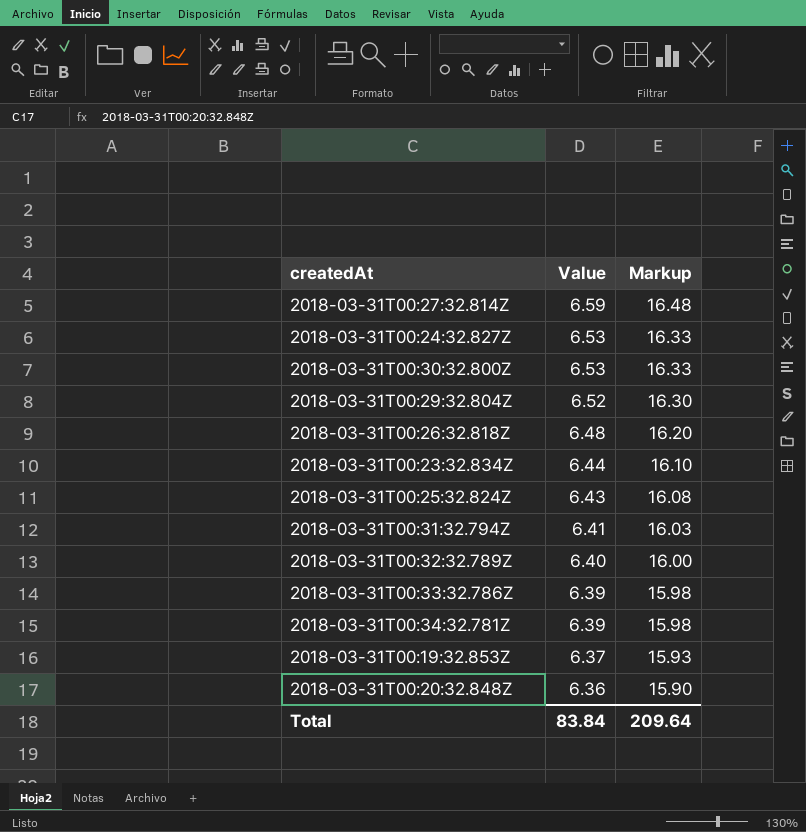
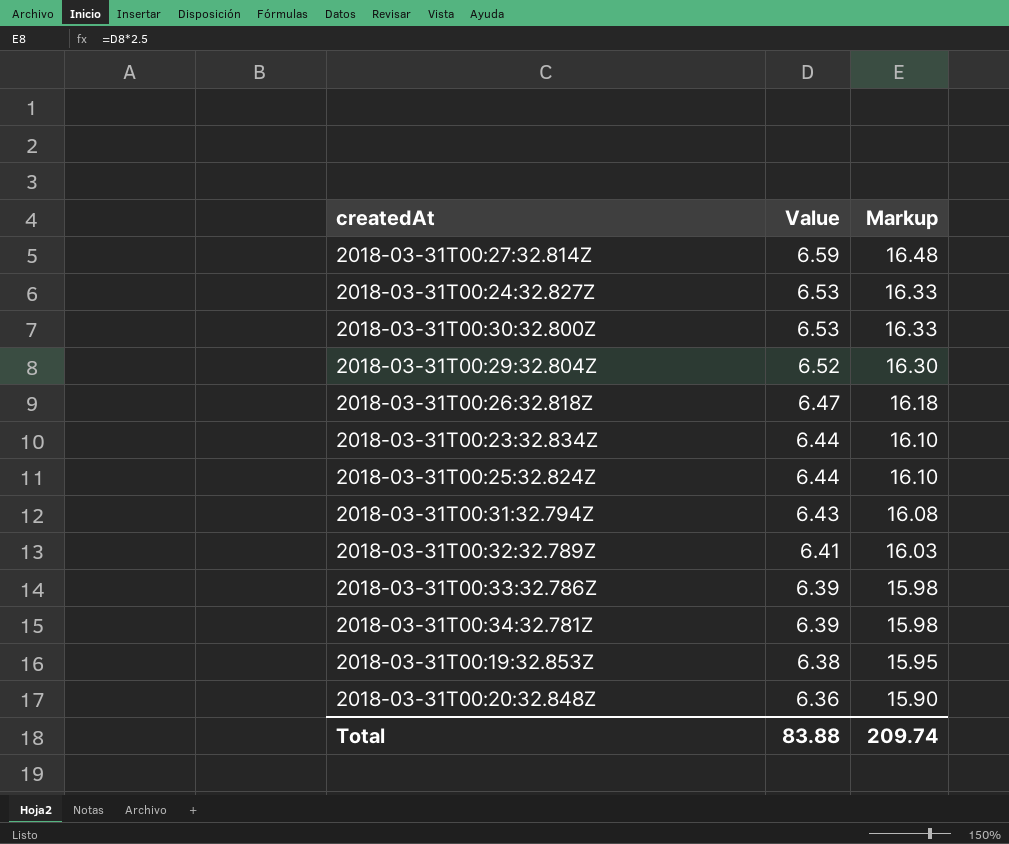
2018-03-31T00:26:32.818Z | Value: 6.48 -> 6.47
2018-03-31T00:26:32.818Z | Markup: 16.20 -> 16.18
2018-03-31T00:25:32.824Z | Value: 6.43 -> 6.44
2018-03-31T00:25:32.824Z | Markup: 16.08 -> 16.10
2018-03-31T00:31:32.794Z | Value: 6.41 -> 6.43
2018-03-31T00:31:32.794Z | Markup: 16.03 -> 16.08
2018-03-31T00:32:32.789Z | Value: 6.40 -> 6.41
2018-03-31T00:32:32.789Z | Markup: 16.00 -> 16.03
2018-03-31T00:19:32.853Z | Value: 6.37 -> 6.38
2018-03-31T00:19:32.853Z | Markup: 15.93 -> 15.95
Total | Value: 83.84 -> 83.88
Total | Markup: 209.64 -> 209.74

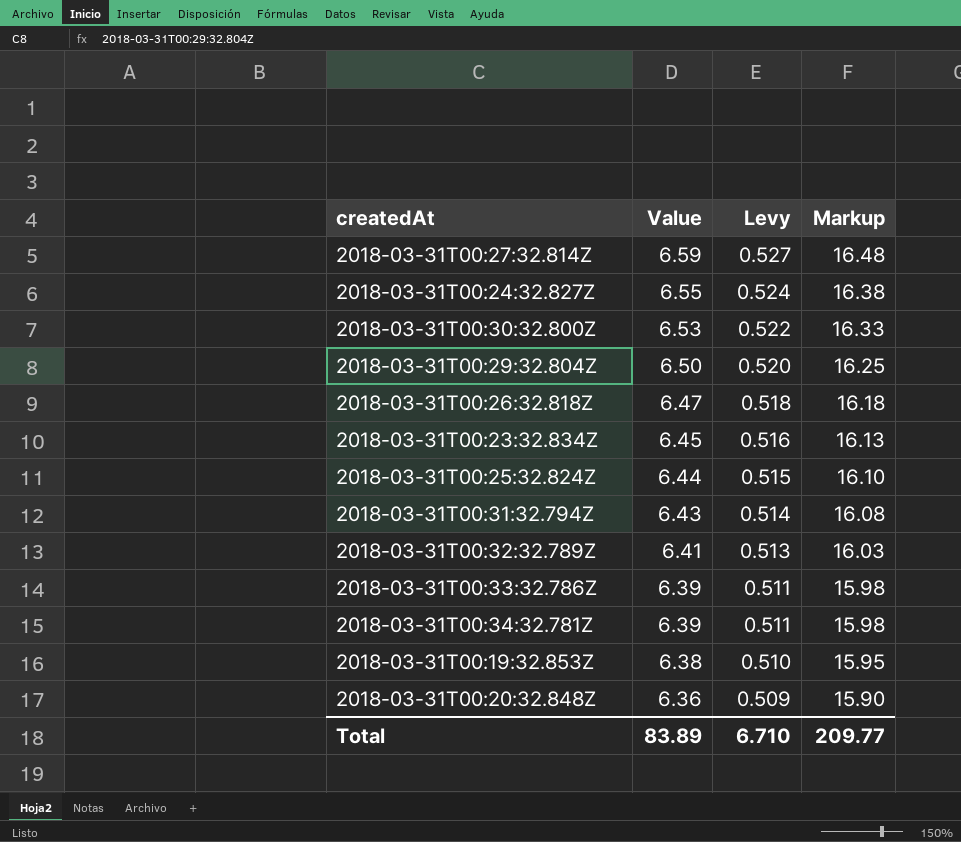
column Levy | formula: none -> [Value] * 0.08
2018-03-31T00:24:32.827Z | Value: 6.53 -> 6.55
2018-03-31T00:24:32.827Z | Markup: 16.33 -> 16.38
2018-03-31T00:29:32.804Z | Value: 6.52 -> 6.50
2018-03-31T00:29:32.804Z | Markup: 16.30 -> 16.25
2018-03-31T00:23:32.834Z | Value: 6.44 -> 6.45
2018-03-31T00:23:32.834Z | Markup: 16.10 -> 16.13
Total | Value: 83.88 -> 83.89
Total | Markup: 209.74 -> 209.77

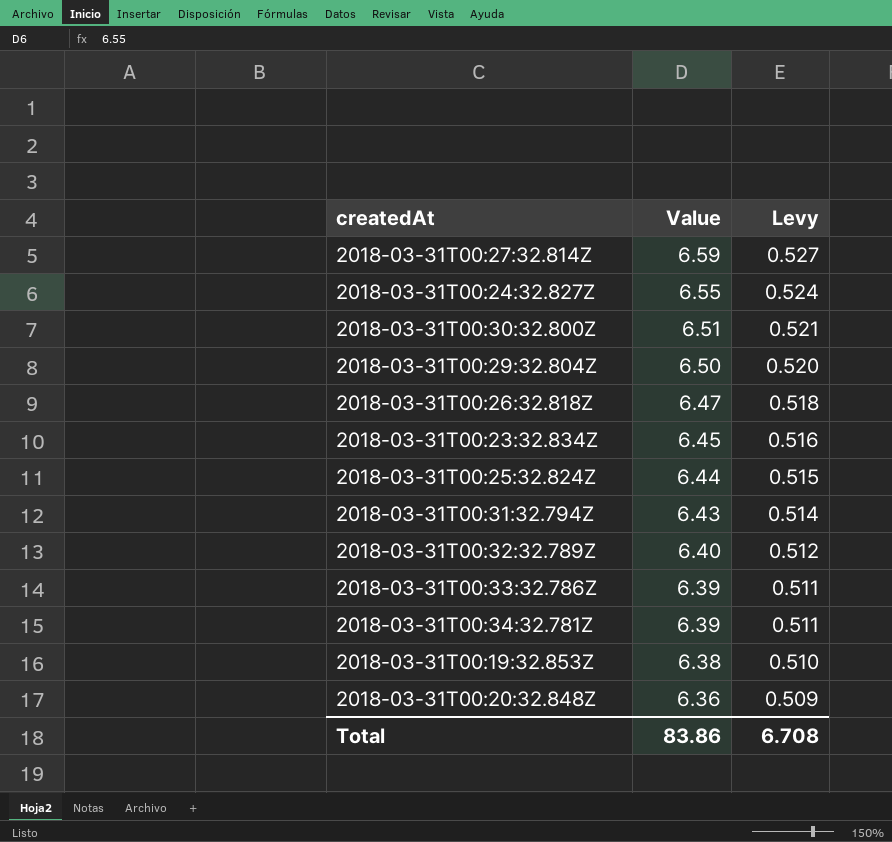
column Markup | formula: [Value] * 2.5 -> none
2018-03-31T00:30:32.800Z | Value: 6.53 -> 6.51
2018-03-31T00:30:32.800Z | Levy: 0.522 -> 0.521
2018-03-31T00:32:32.789Z | Value: 6.41 -> 6.40
2018-03-31T00:32:32.789Z | Levy: 0.513 -> 0.512
Total | Value: 83.89 -> 83.86
Total | Levy: 6.710 -> 6.708

